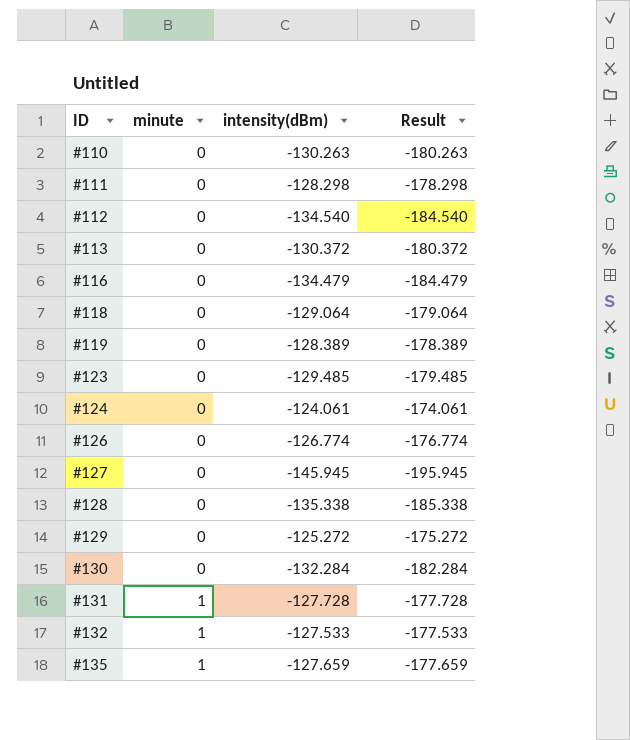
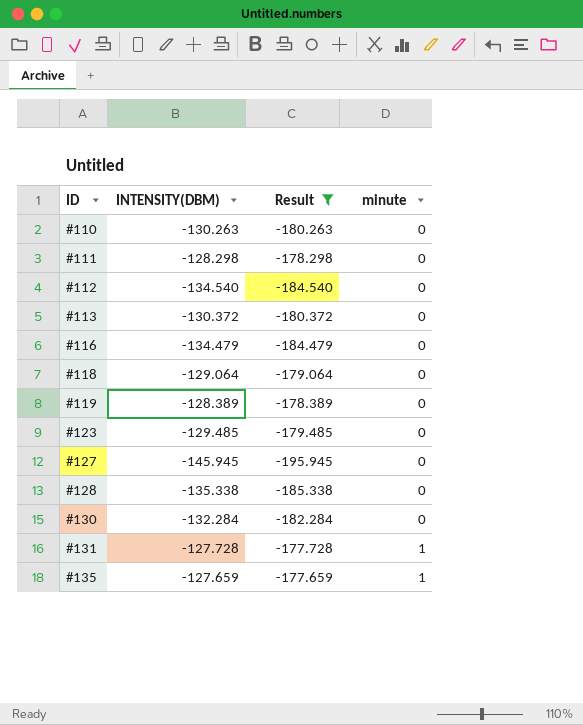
filter: none -> Result <= -177.659
column name: intensity(dBm) -> INTENSITY(DBM)
column minute | position: 2 -> 4

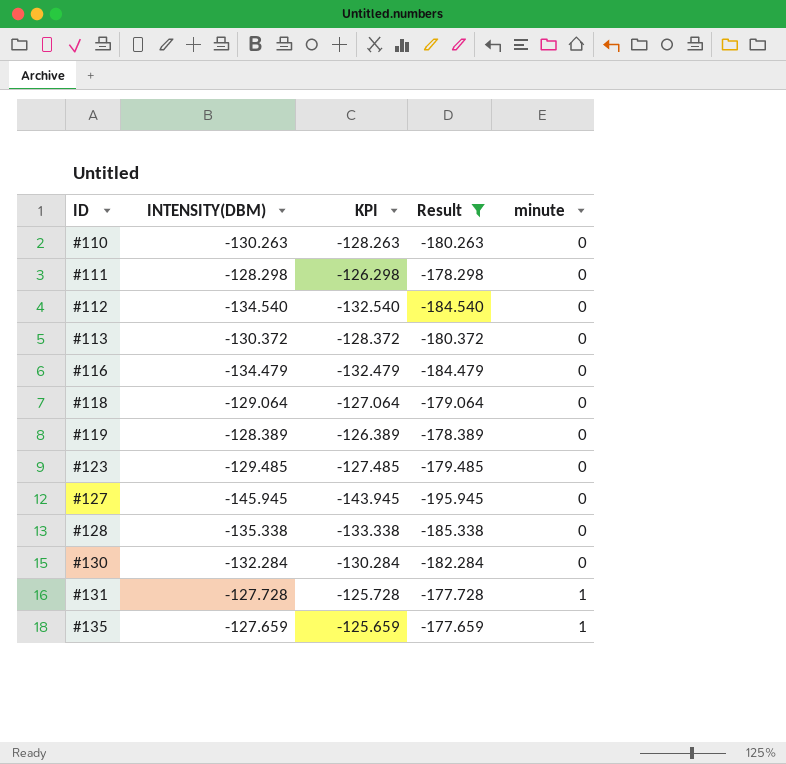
column KPI | formula: none -> [INTENSITY(DBM)] + 2

